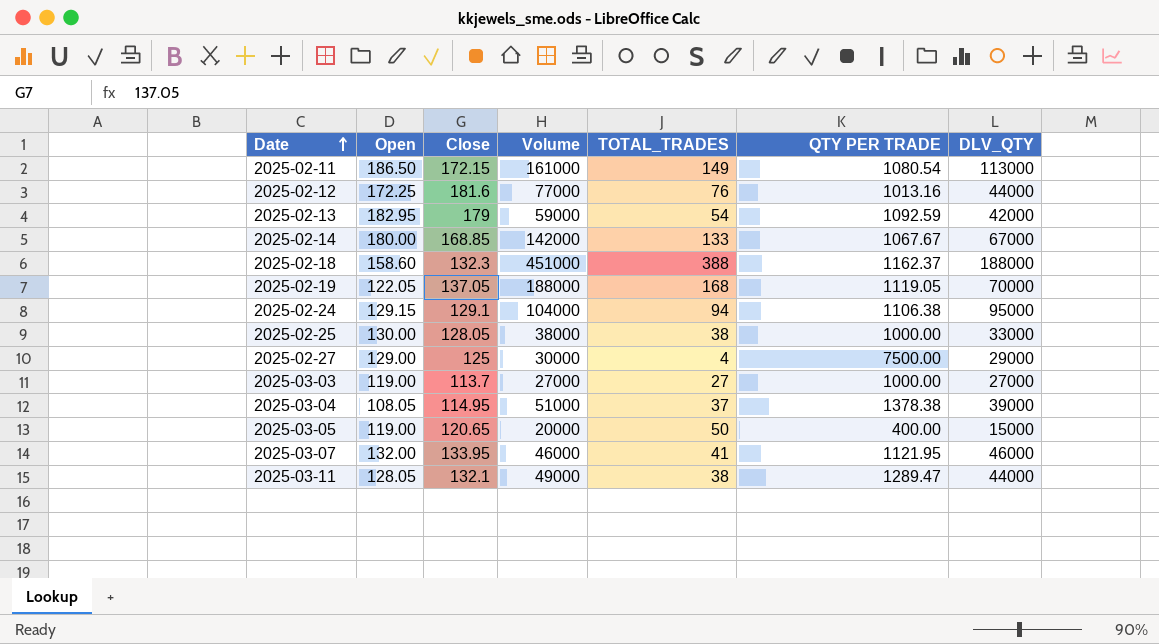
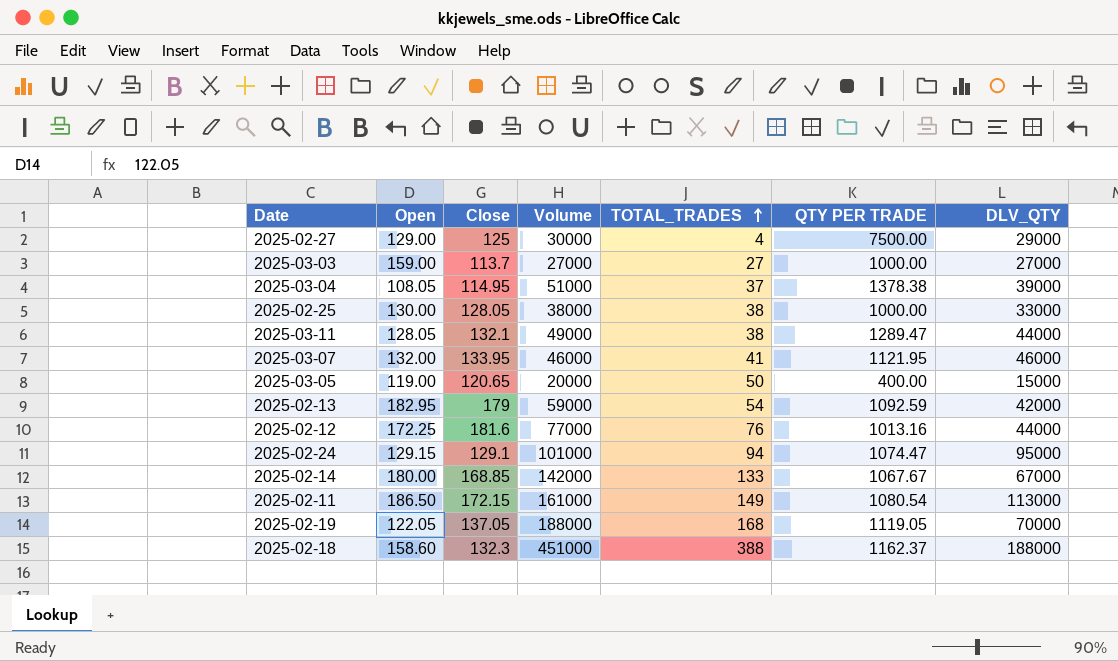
row order: Date ascending -> TOTAL_TRADES ascending
2025-03-03 | Open: 119.00 -> 159.00
2025-02-24 | Volume: 104000 -> 101000
2025-02-24 | QTY PER TRADE: 1106.38 -> 1074.47

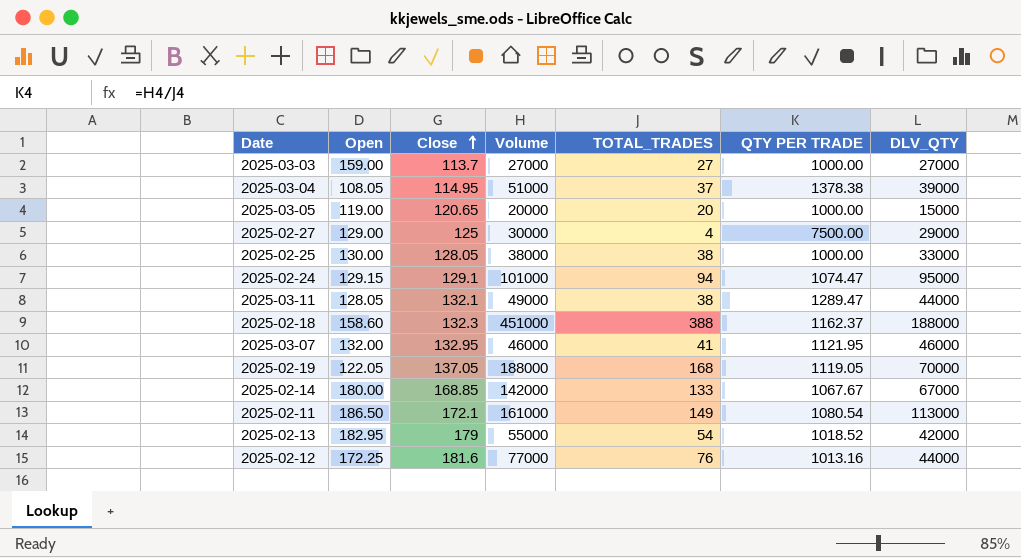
row order: TOTAL_TRADES ascending -> Close ascending
2025-03-05 | TOTAL_TRADES: 50 -> 20
2025-03-05 | QTY PER TRADE: 400.00 -> 1000.00
2025-03-07 | Close: 133.95 -> 132.95
2025-02-11 | Close: 172.15 -> 172.1
2025-02-13 | Volume: 59000 -> 55000
2025-02-13 | QTY PER TRADE: 1092.59 -> 1018.52

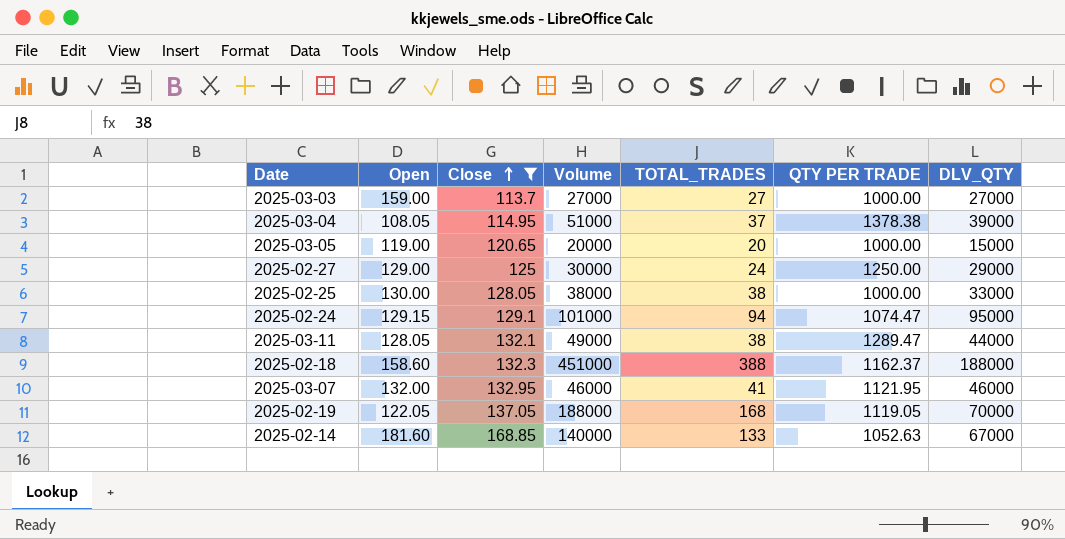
filter: none -> Close <= 168.85
2025-02-27 | TOTAL_TRADES: 4 -> 24
2025-02-27 | QTY PER TRADE: 7500.00 -> 1250.00
2025-02-14 | Open: 180.00 -> 181.60
2025-02-14 | Volume: 142000 -> 140000
2025-02-14 | QTY PER TRADE: 1067.67 -> 1052.63

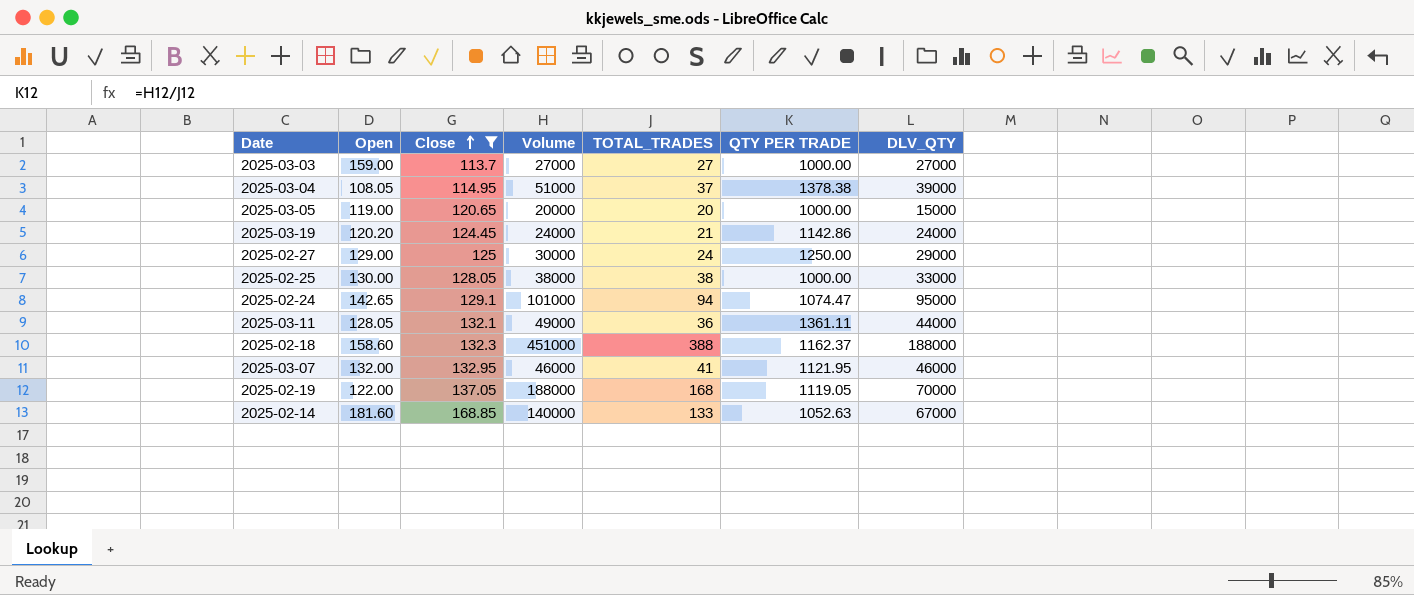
row 2025-03-19: none -> 120.20 | 124.45 | 24000 | 21 | 1142.86 | 24000
2025-02-24 | Open: 129.15 -> 142.65
2025-03-11 | TOTAL_TRADES: 38 -> 36
2025-03-11 | QTY PER TRADE: 1289.47 -> 1361.11
2025-02-19 | Open: 122.05 -> 122.00

